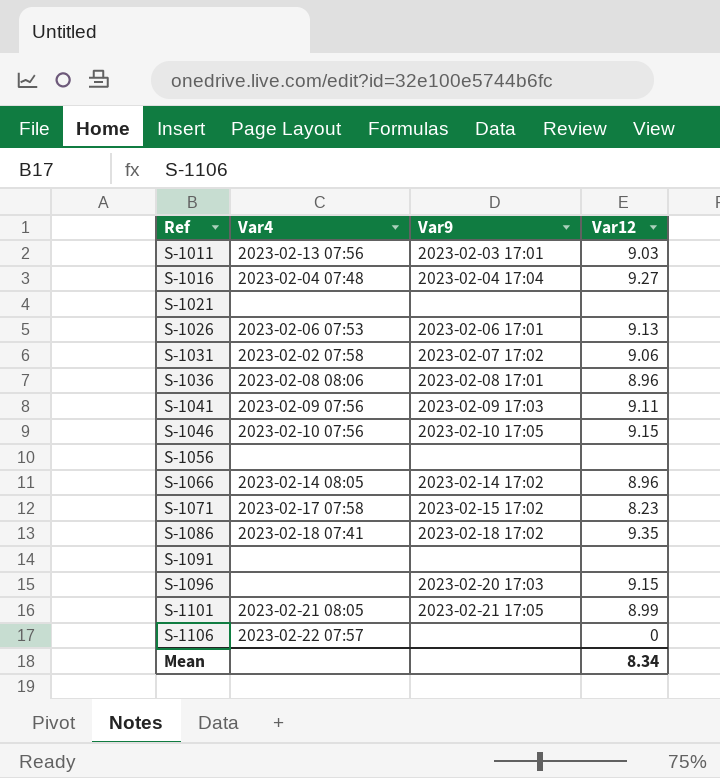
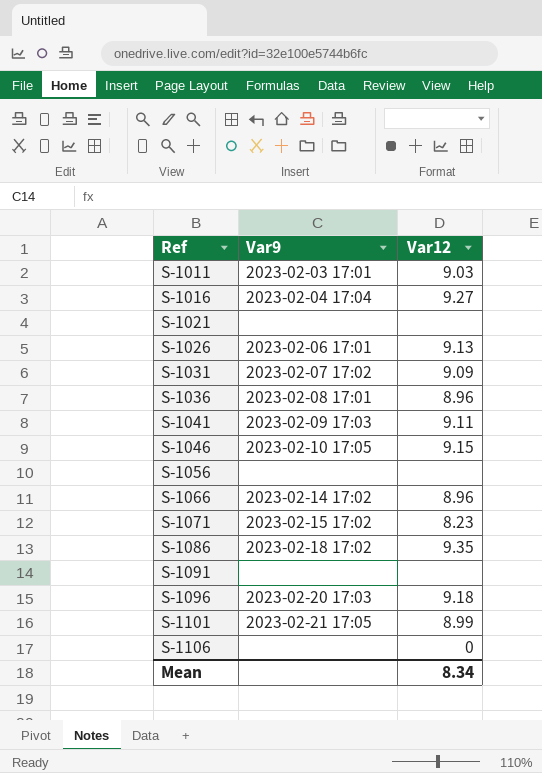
column Var4 | position: 2 -> none
S-1031 | Var12: 9.06 -> 9.09
S-1096 | Var12: 9.15 -> 9.18

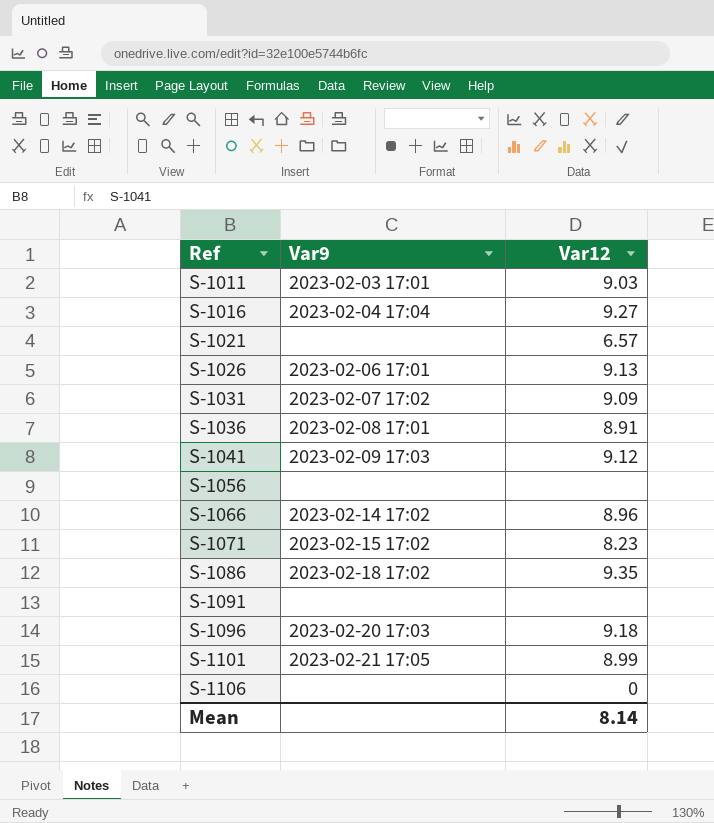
row S-1046: 2023-02-10 17:05 | 9.15 -> none
S-1021 | Var12: none -> 6.57
S-1036 | Var12: 8.96 -> 8.91
S-1041 | Var12: 9.11 -> 9.12
Mean | Var12: 8.34 -> 8.14

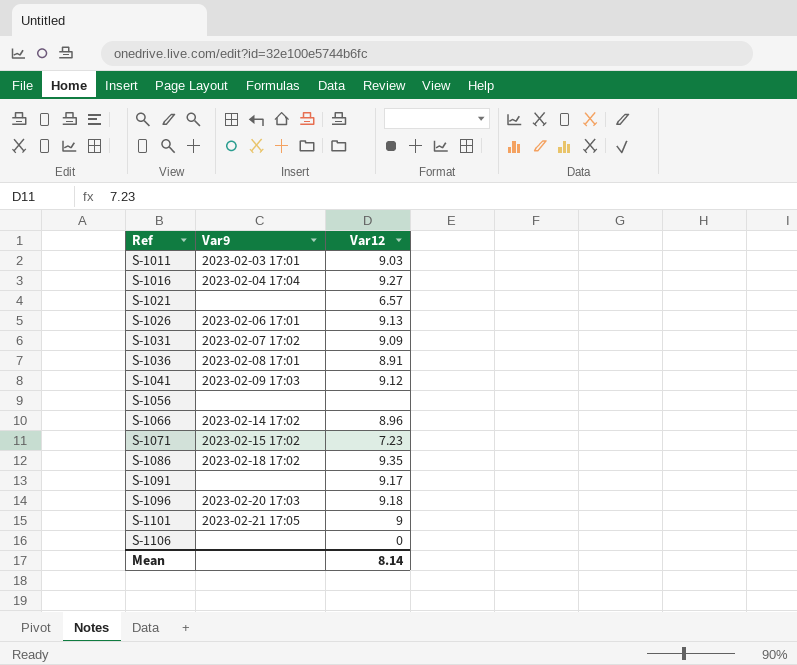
S-1071 | Var12: 8.23 -> 7.23
S-1091 | Var12: none -> 9.17
S-1101 | Var12: 8.99 -> 9

